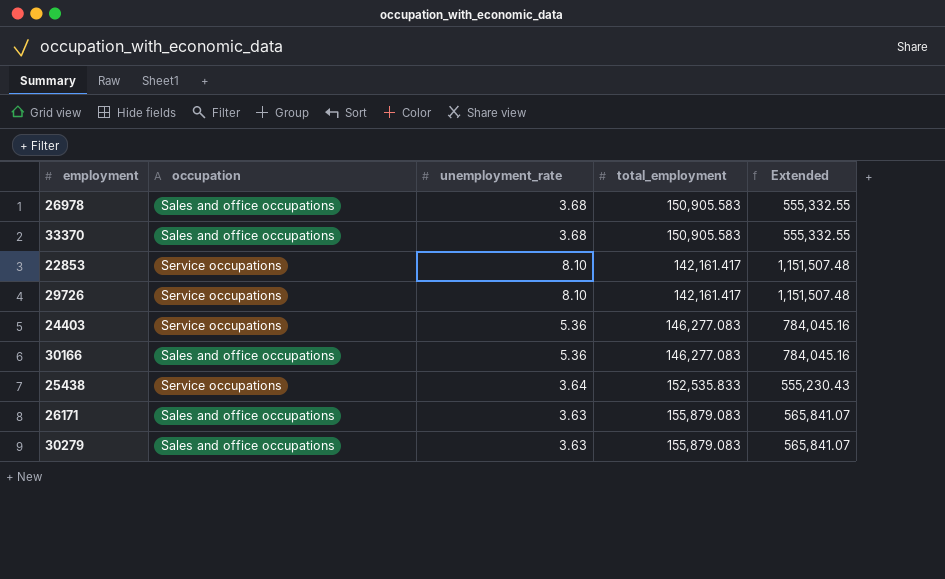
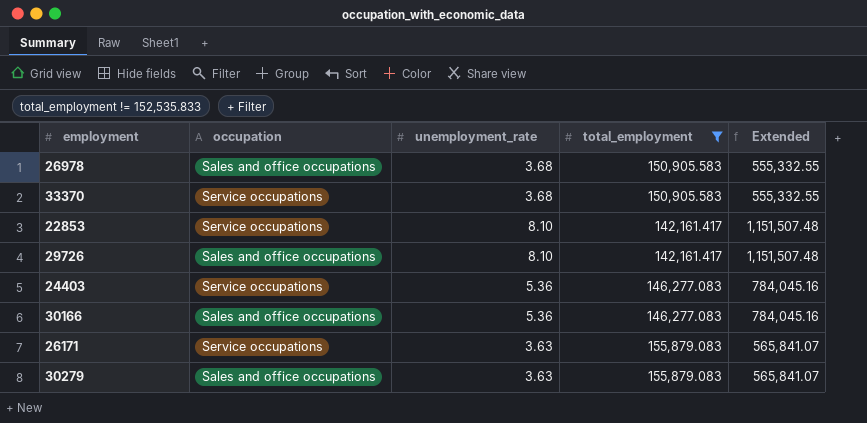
filter: none -> total_employment != 152,535.833
33370 | occupation: Sales and office occupations -> Service occupations
29726 | occupation: Service occupations -> Sales and office occupations
26171 | occupation: Sales and office occupations -> Service occupations

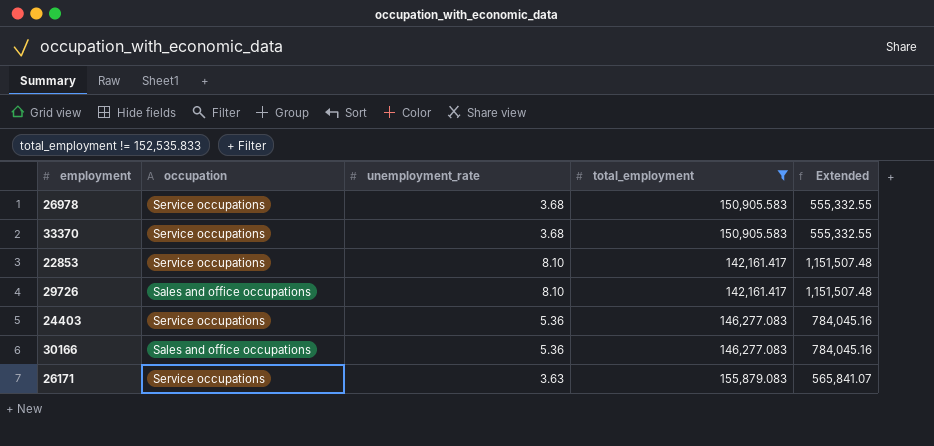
row 30279: Sales and office occupations | 3.63 | 155,879.083 | 565,841.07 -> none
26978 | occupation: Sales and office occupations -> Service occupations

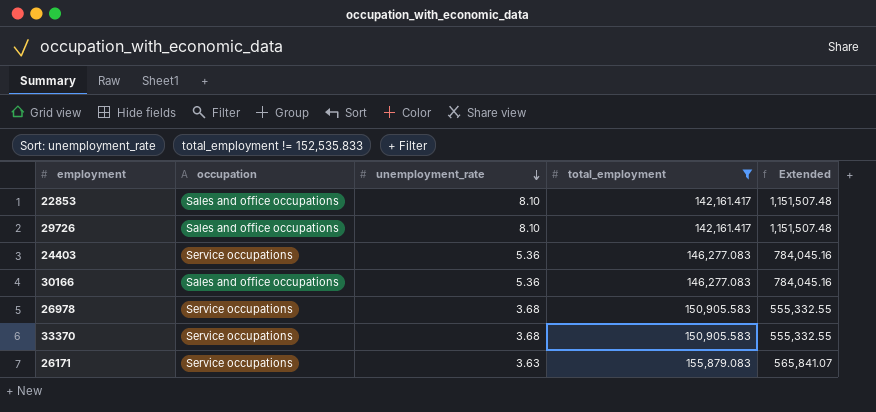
row order: none -> unemployment_rate descending
22853 | occupation: Service occupations -> Sales and office occupations

